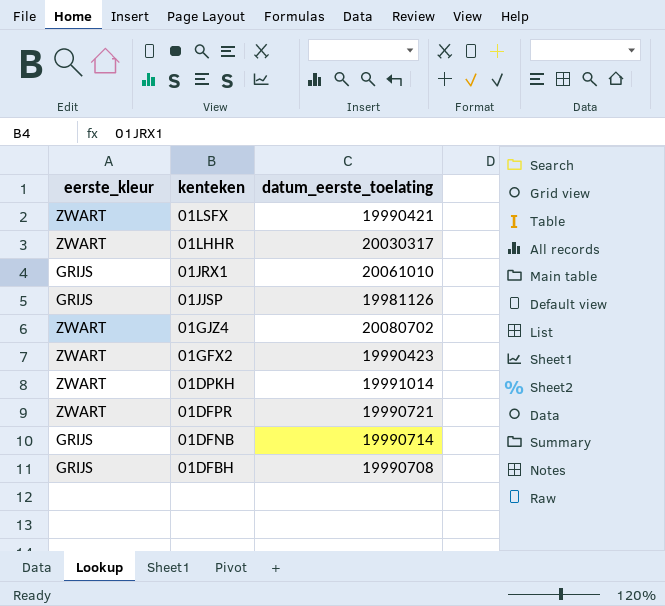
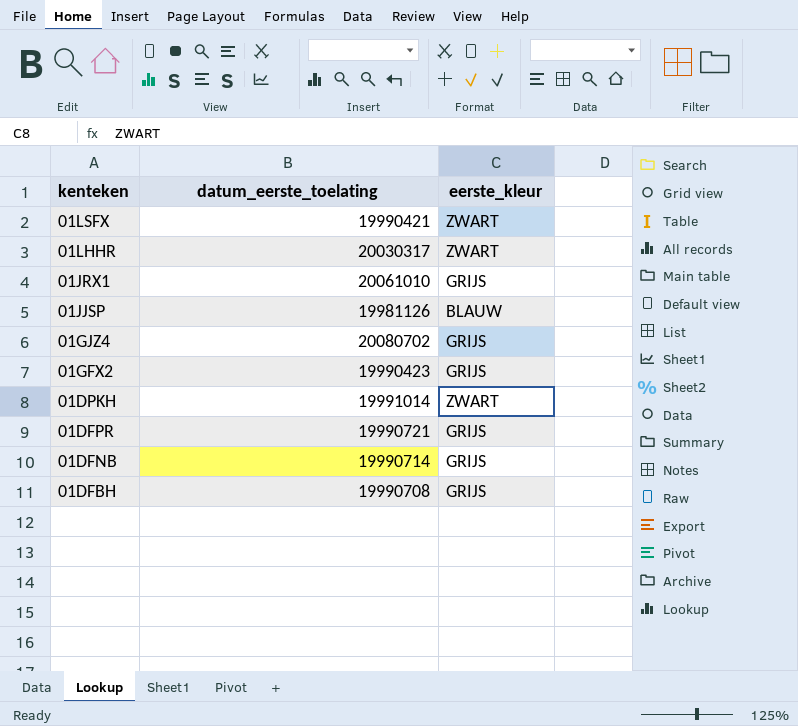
column eerste_kleur | position: 1 -> 3
01JJSP | eerste_kleur: GRIJS -> BLAUW
01GJZ4 | eerste_kleur: ZWART -> GRIJS
01GFX2 | eerste_kleur: ZWART -> GRIJS
01DFPR | eerste_kleur: ZWART -> GRIJS

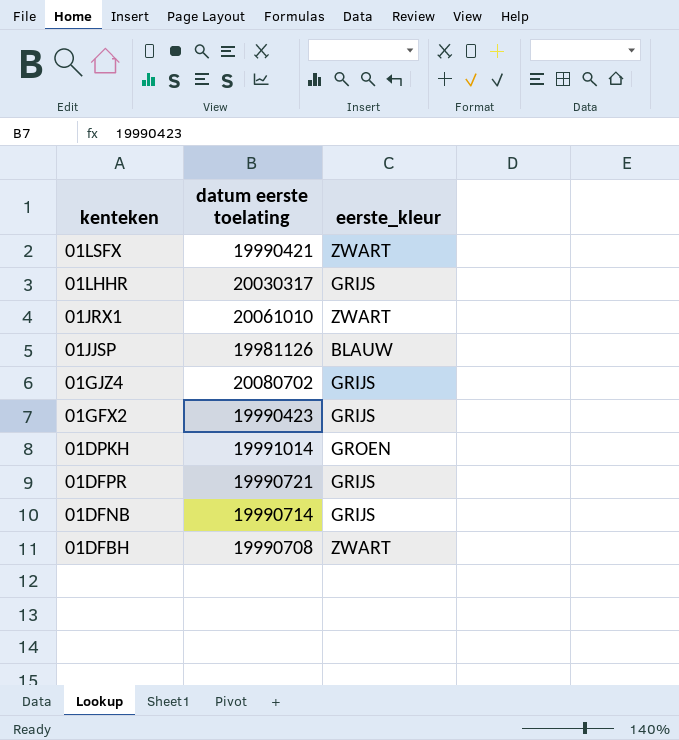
column name: datum_eerste_toelating -> datum eerste toelating
01LHHR | eerste_kleur: ZWART -> GRIJS
01JRX1 | eerste_kleur: GRIJS -> ZWART
01DPKH | eerste_kleur: ZWART -> GROEN
01DFBH | eerste_kleur: GRIJS -> ZWART

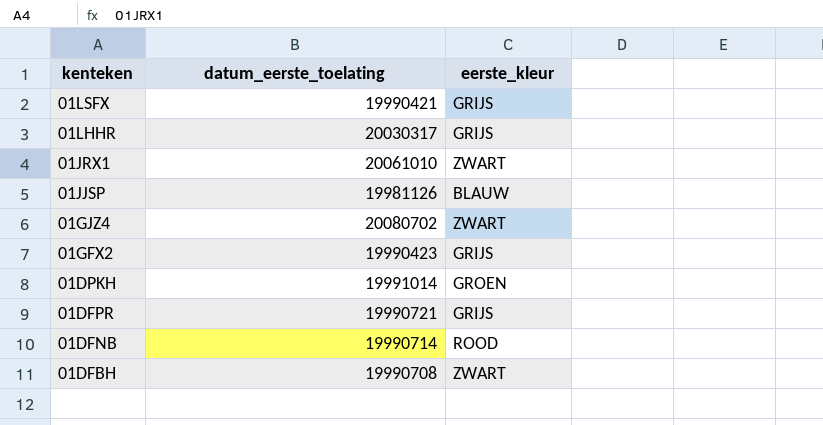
column name: datum eerste toelating -> datum_eerste_toelating
01LSFX | eerste_kleur: ZWART -> GRIJS
01GJZ4 | eerste_kleur: GRIJS -> ZWART
01DFNB | eerste_kleur: GRIJS -> ROOD

